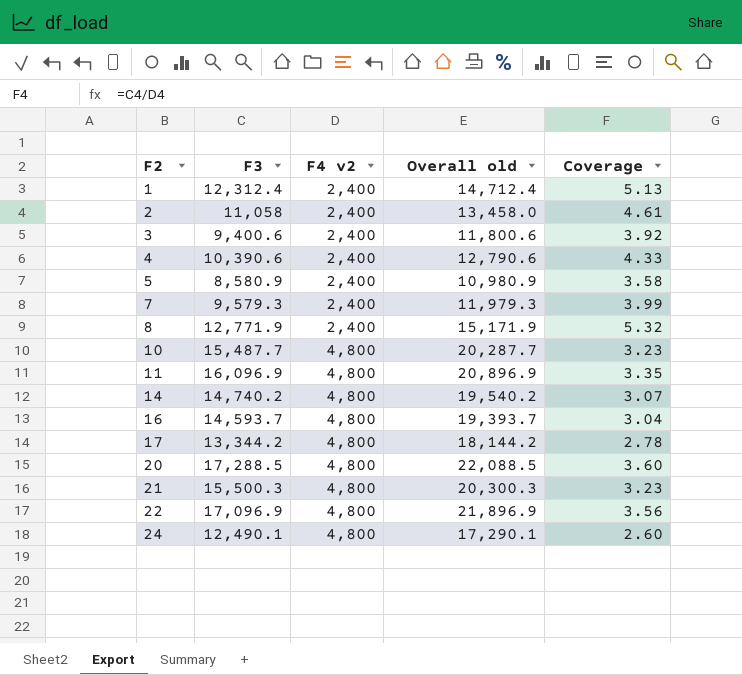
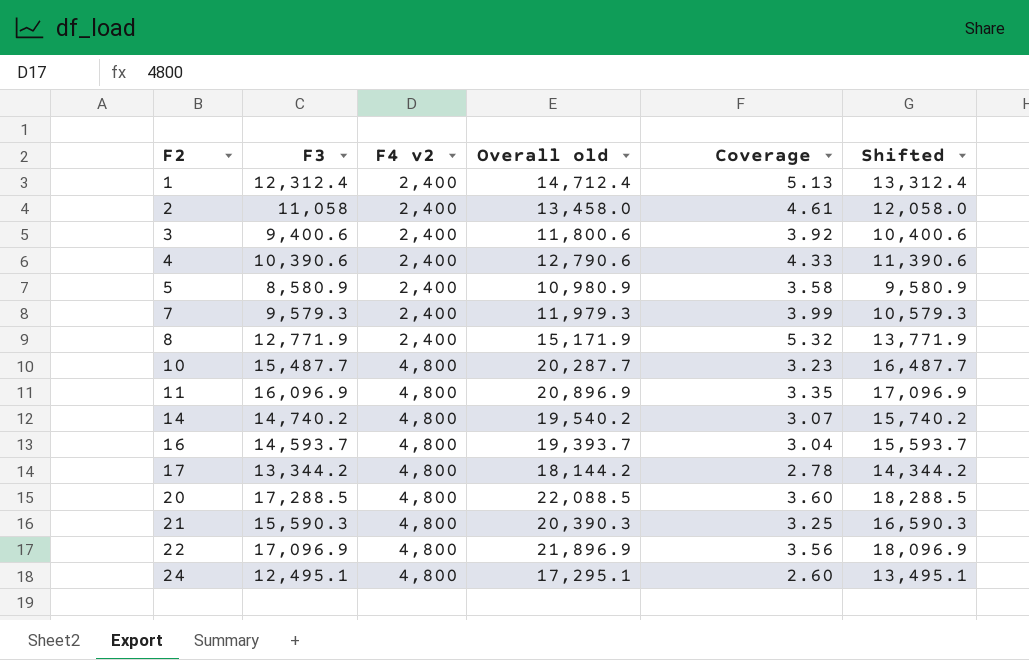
column Shifted | formula: none -> [F3] + 1000
21 | F3: 15,500.3 -> 15,590.3
21 | Overall old: 20,300.3 -> 20,390.3
21 | Coverage: 3.23 -> 3.25
24 | F3: 12,490.1 -> 12,495.1
24 | Overall old: 17,290.1 -> 17,295.1

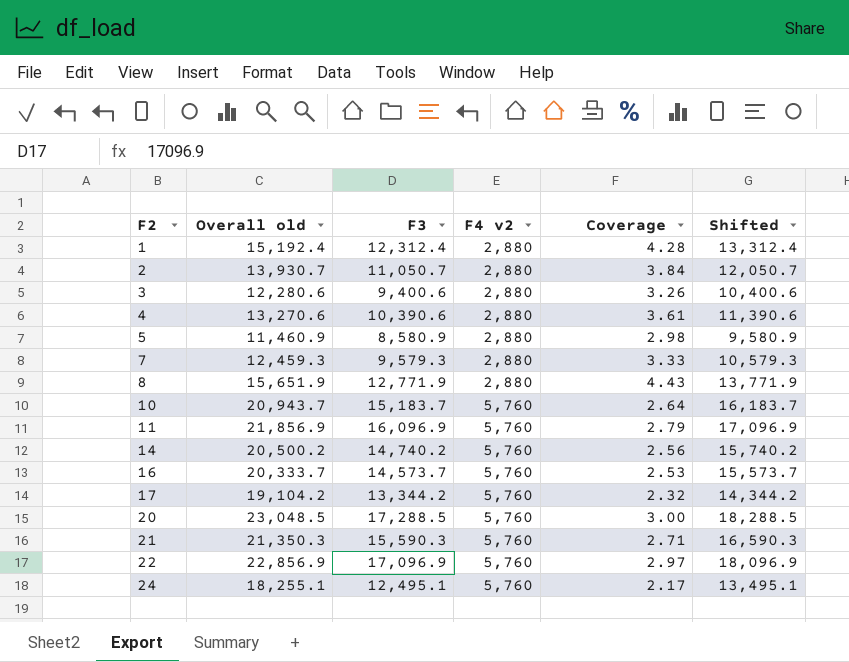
column Overall old | position: 4 -> 2
1 | Overall old: 14,712.4 -> 15,192.4
1 | F4 v2: 2,400 -> 2,880
1 | Coverage: 5.13 -> 4.28
2 | Overall old: 13,458.0 -> 13,930.7
2 | F3: 11,058 -> 11,050.7
2 | F4 v2: 2,400 -> 2,880
2 | Coverage: 4.61 -> 3.84
2 | Shifted: 12,058.0 -> 12,050.7
3 | Overall old: 11,800.6 -> 12,280.6
3 | F4 v2: 2,400 -> 2,880
3 | Coverage: 3.92 -> 3.26
4 | Overall old: 12,790.6 -> 13,270.6
4 | F4 v2: 2,400 -> 2,880
4 | Coverage: 4.33 -> 3.61
5 | Overall old: 10,980.9 -> 11,460.9
5 | F4 v2: 2,400 -> 2,880
5 | Coverage: 3.58 -> 2.98
7 | Overall old: 11,979.3 -> 12,459.3
7 | F4 v2: 2,400 -> 2,880
7 | Coverage: 3.99 -> 3.33
8 | Overall old: 15,171.9 -> 15,651.9
8 | F4 v2: 2,400 -> 2,880
8 | Coverage: 5.32 -> 4.43
10 | Overall old: 20,287.7 -> 20,943.7
10 | F3: 15,487.7 -> 15,183.7
10 | F4 v2: 4,800 -> 5,760
10 | Coverage: 3.23 -> 2.64
10 | Shifted: 16,487.7 -> 16,183.7
11 | Overall old: 20,896.9 -> 21,856.9
11 | F4 v2: 4,800 -> 5,760
11 | Coverage: 3.35 -> 2.79
14 | Overall old: 19,540.2 -> 20,500.2
14 | F4 v2: 4,800 -> 5,760
14 | Coverage: 3.07 -> 2.56
16 | Overall old: 19,393.7 -> 20,333.7
16 | F3: 14,593.7 -> 14,573.7
16 | F4 v2: 4,800 -> 5,760
16 | Coverage: 3.04 -> 2.53
16 | Shifted: 15,593.7 -> 15,573.7
17 | Overall old: 18,144.2 -> 19,104.2
17 | F4 v2: 4,800 -> 5,760
17 | Coverage: 2.78 -> 2.32
20 | Overall old: 22,088.5 -> 23,048.5
20 | F4 v2: 4,800 -> 5,760
20 | Coverage: 3.60 -> 3.00
21 | Overall old: 20,390.3 -> 21,350.3
21 | F4 v2: 4,800 -> 5,760
21 | Coverage: 3.25 -> 2.71
22 | Overall old: 21,896.9 -> 22,856.9
22 | F4 v2: 4,800 -> 5,760
22 | Coverage: 3.56 -> 2.97
24 | Overall old: 17,295.1 -> 18,255.1
24 | F4 v2: 4,800 -> 5,760
24 | Coverage: 2.60 -> 2.17

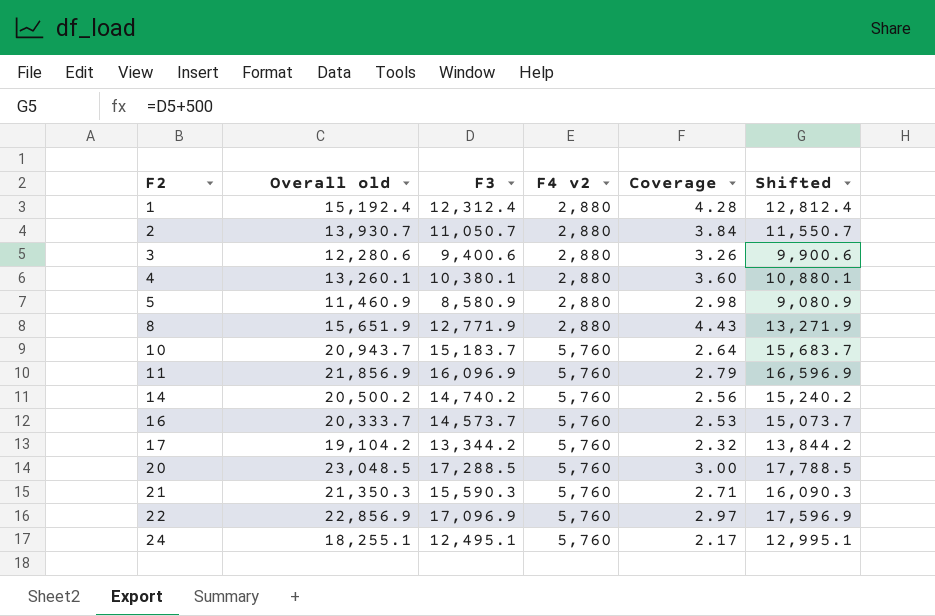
column Shifted | formula: [F3] + 1000 -> [F3] + 500
row 7: 12,459.3 | 9,579.3 | 2,880 | 3.33 | 10,579.3 -> none
4 | Overall old: 13,270.6 -> 13,260.1
4 | F3: 10,390.6 -> 10,380.1
4 | Coverage: 3.61 -> 3.60

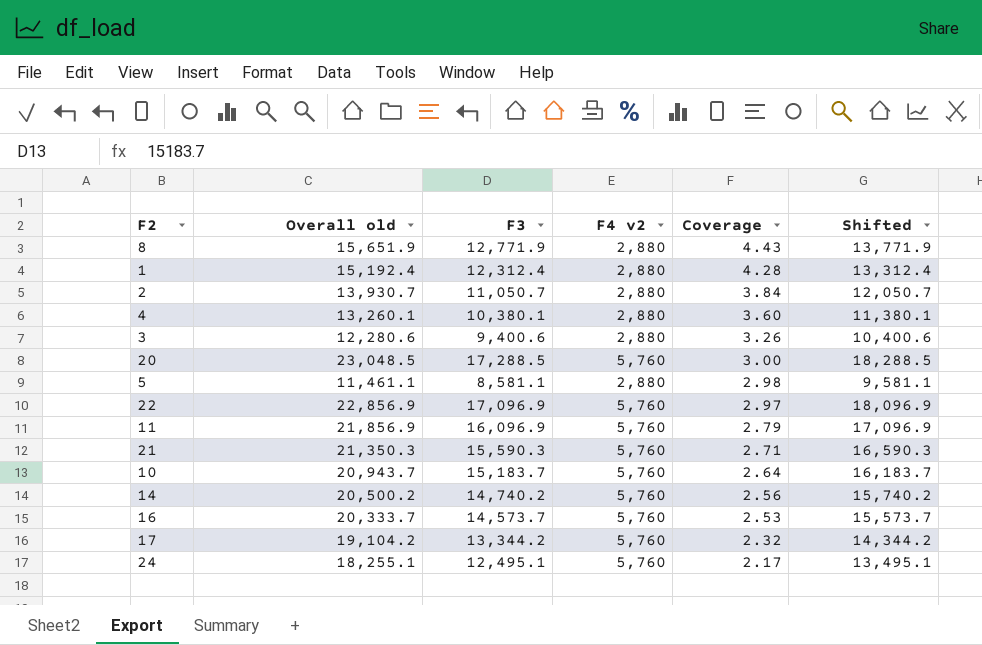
row order: F2 ascending -> Coverage descending
column Shifted | formula: [F3] + 500 -> [F3] + 1000
5 | Overall old: 11,460.9 -> 11,461.1
5 | F3: 8,580.9 -> 8,581.1

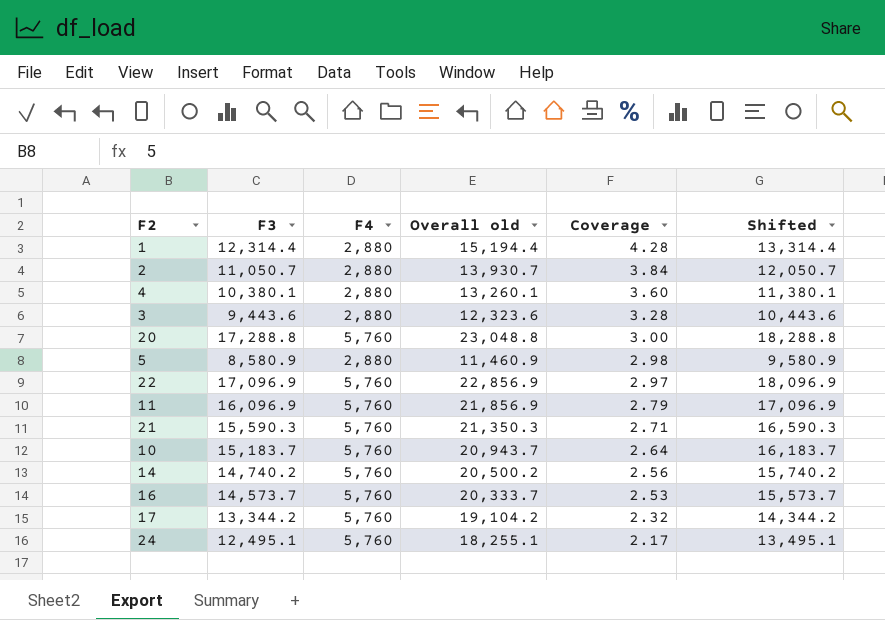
column name: F4 v2 -> F4
column Overall old | position: 2 -> 4
row 8: 15,651.9 | 12,771.9 | 2,880 | 4.43 | 13,771.9 -> none
1 | F3: 12,312.4 -> 12,314.4
1 | Overall old: 15,192.4 -> 15,194.4
1 | Shifted: 13,312.4 -> 13,314.4
3 | F3: 9,400.6 -> 9,443.6
3 | Overall old: 12,280.6 -> 12,323.6
3 | Coverage: 3.26 -> 3.28
3 | Shifted: 10,400.6 -> 10,443.6
20 | F3: 17,288.5 -> 17,288.8
20 | Overall old: 23,048.5 -> 23,048.8
20 | Shifted: 18,288.5 -> 18,288.8
5 | F3: 8,581.1 -> 8,580.9
5 | Overall old: 11,461.1 -> 11,460.9
5 | Shifted: 9,581.1 -> 9,580.9

